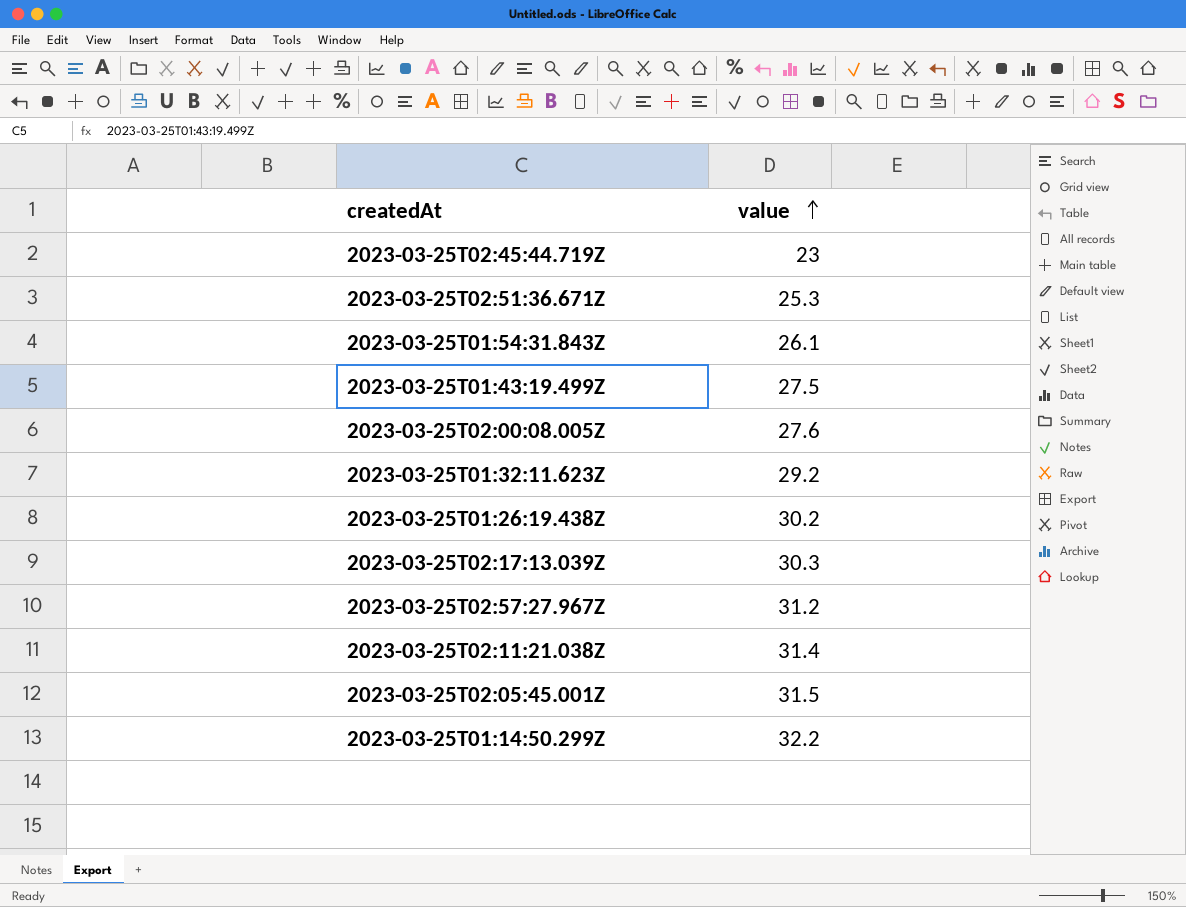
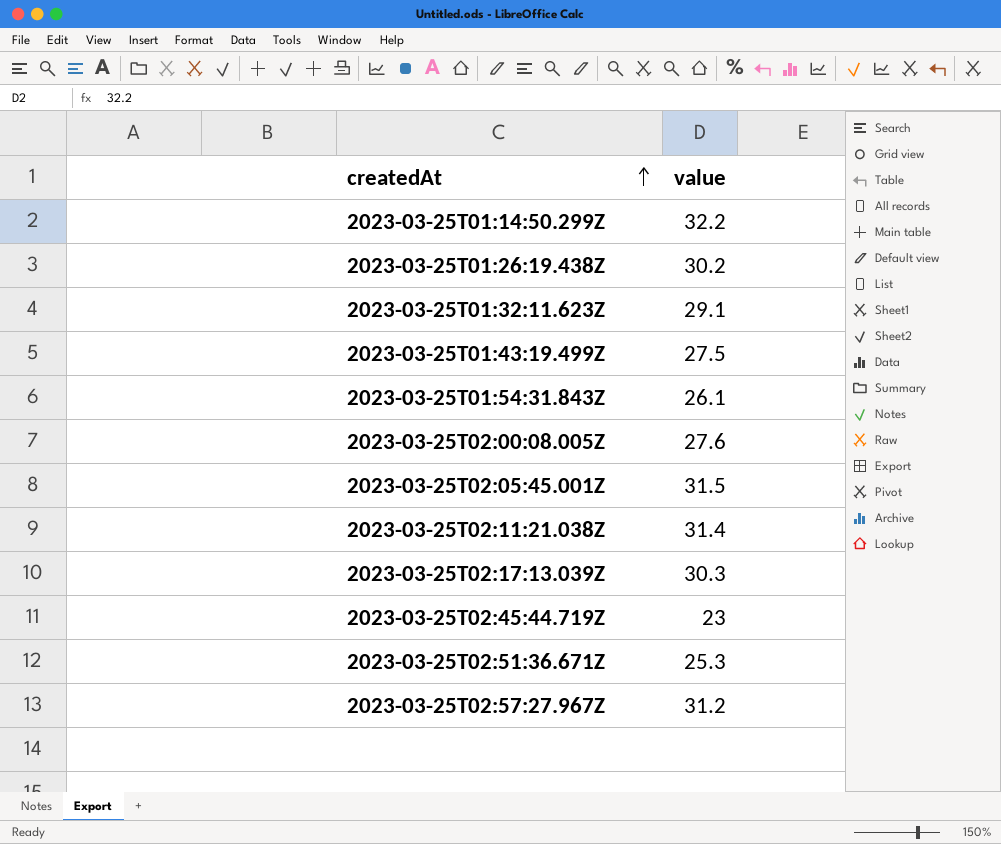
row order: value ascending -> createdAt ascending
2023-03-25T01:32:11.623Z | value: 29.2 -> 29.1

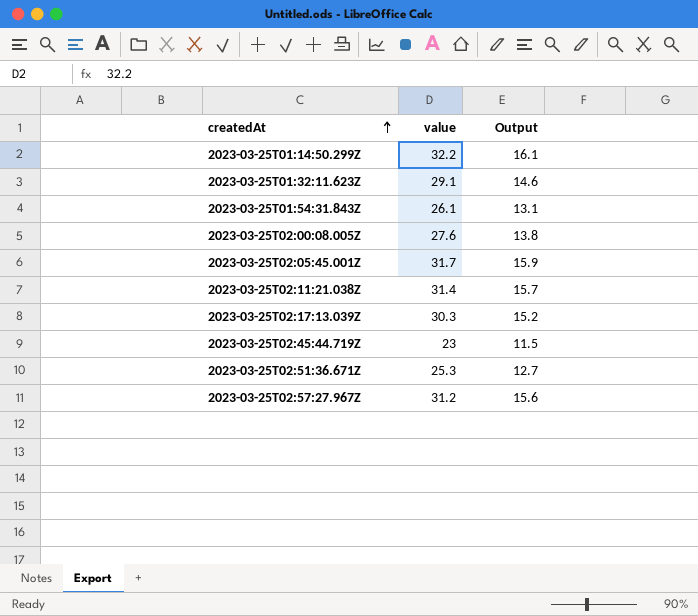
column Output | formula: none -> [value] * 0.5
row 2023-03-25T01:26:19.438Z: 30.2 -> none
row 2023-03-25T01:43:19.499Z: 27.5 -> none
2023-03-25T02:05:45.001Z | value: 31.5 -> 31.7

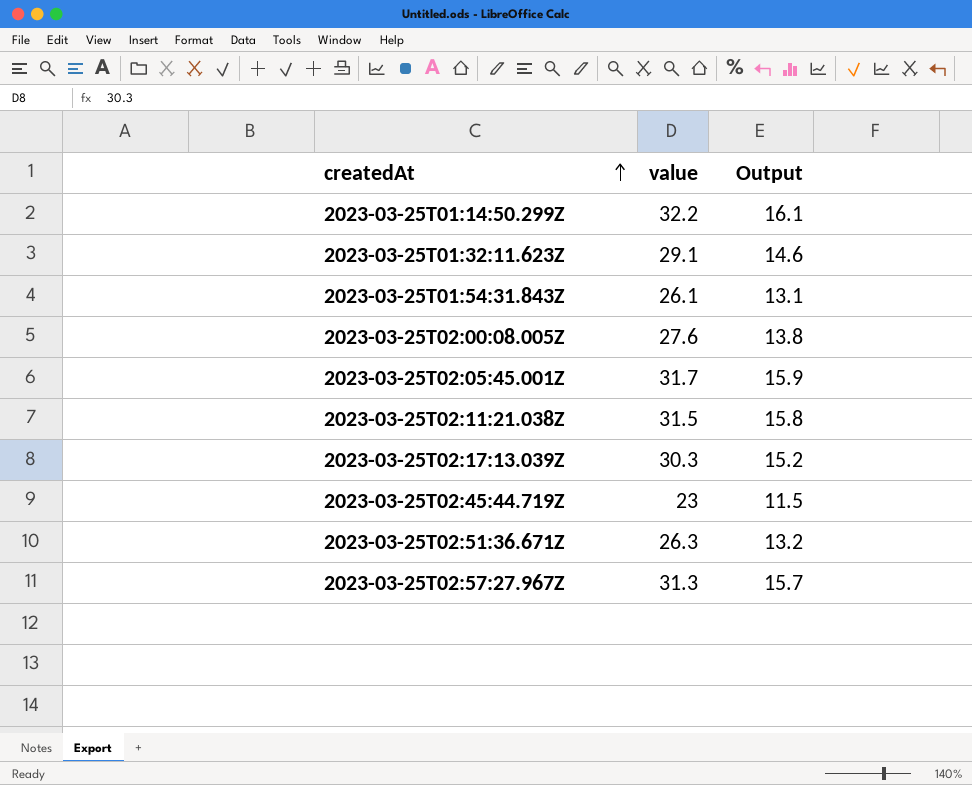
2023-03-25T02:11:21.038Z | value: 31.4 -> 31.5
2023-03-25T02:11:21.038Z | Output: 15.7 -> 15.8
2023-03-25T02:51:36.671Z | value: 25.3 -> 26.3
2023-03-25T02:51:36.671Z | Output: 12.7 -> 13.2
2023-03-25T02:57:27.967Z | value: 31.2 -> 31.3
2023-03-25T02:57:27.967Z | Output: 15.6 -> 15.7

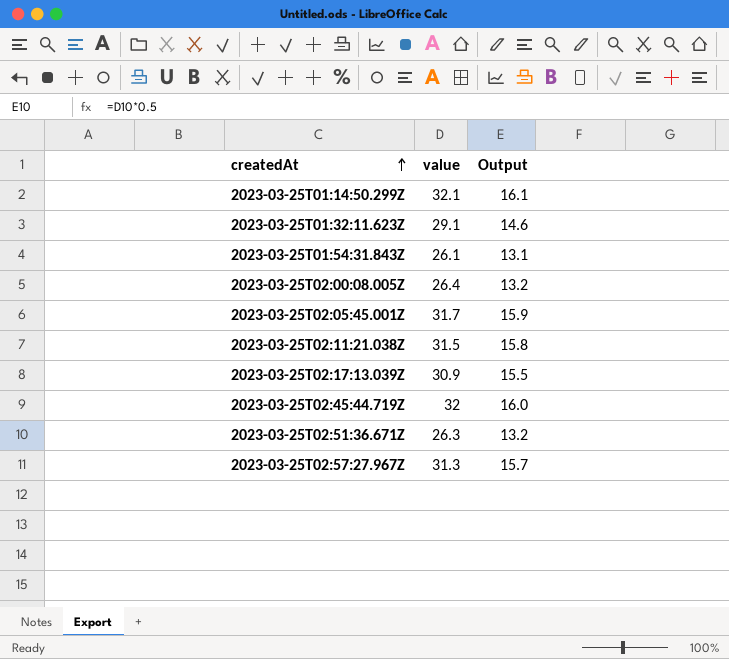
2023-03-25T01:14:50.299Z | value: 32.2 -> 32.1
2023-03-25T02:00:08.005Z | value: 27.6 -> 26.4
2023-03-25T02:00:08.005Z | Output: 13.8 -> 13.2
2023-03-25T02:17:13.039Z | value: 30.3 -> 30.9
2023-03-25T02:17:13.039Z | Output: 15.2 -> 15.5
2023-03-25T02:45:44.719Z | value: 23 -> 32
2023-03-25T02:45:44.719Z | Output: 11.5 -> 16.0

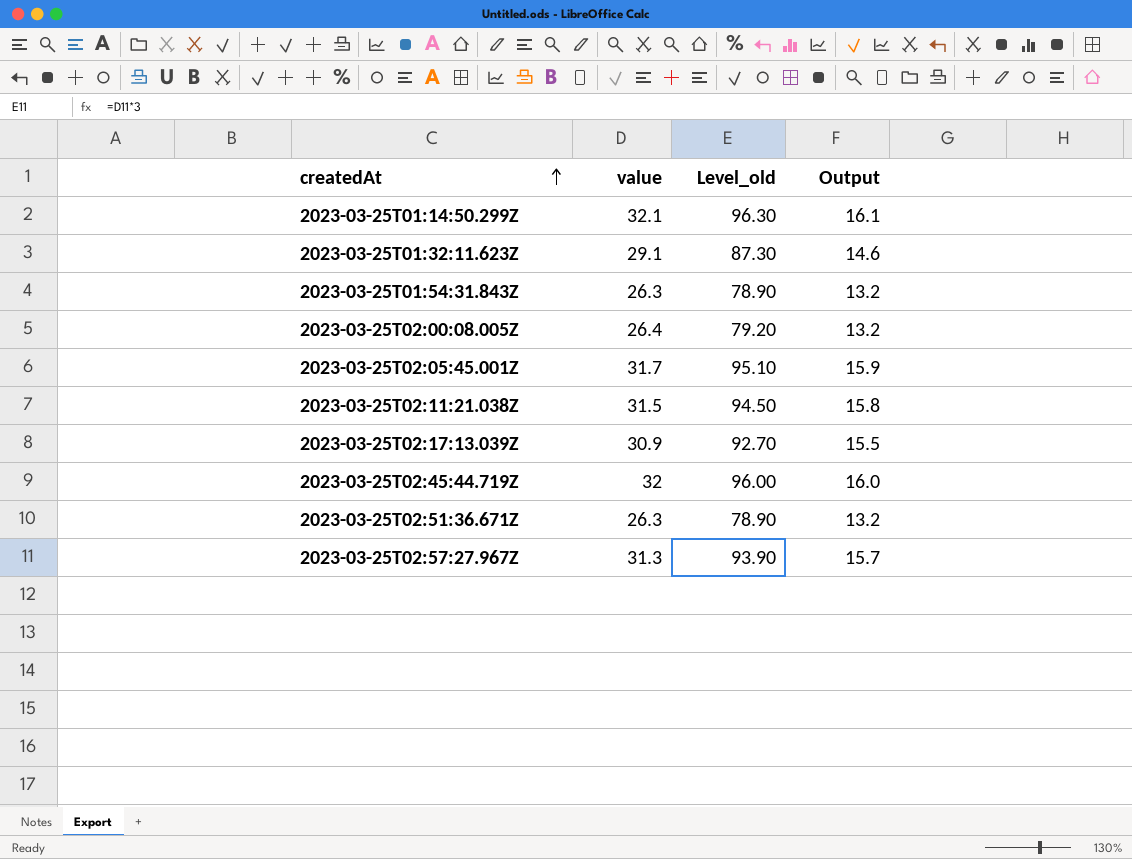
column Level_old | formula: none -> [value] * 3
2023-03-25T01:54:31.843Z | value: 26.1 -> 26.3
2023-03-25T01:54:31.843Z | Output: 13.1 -> 13.2

